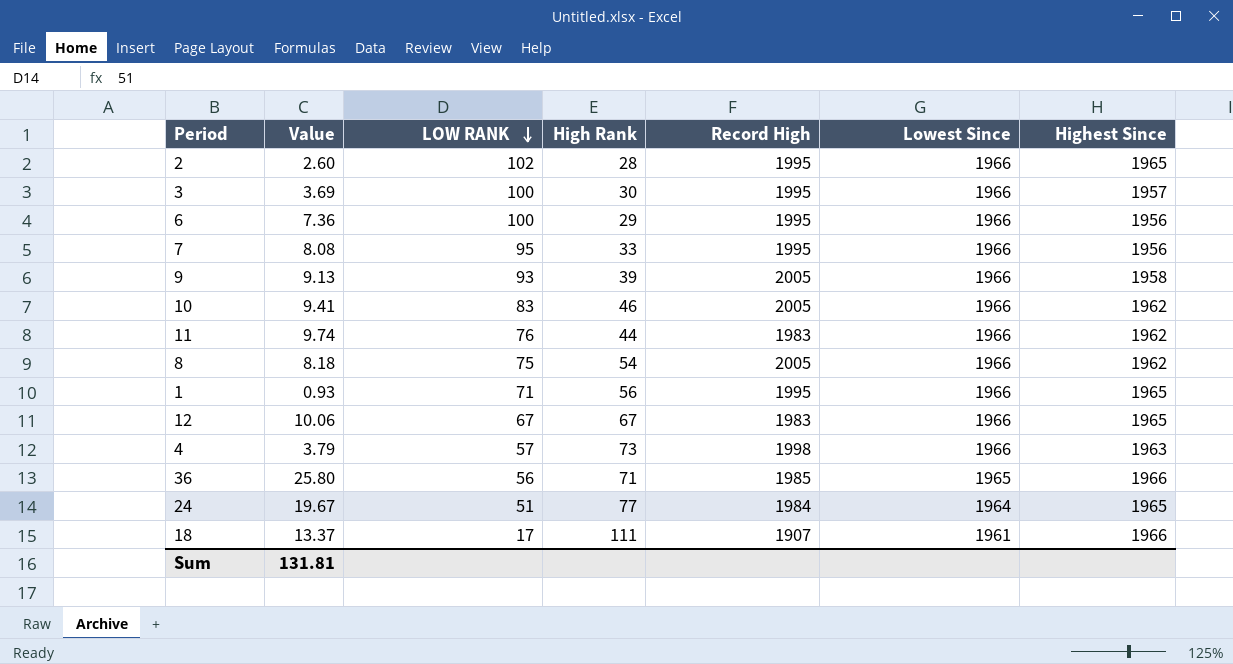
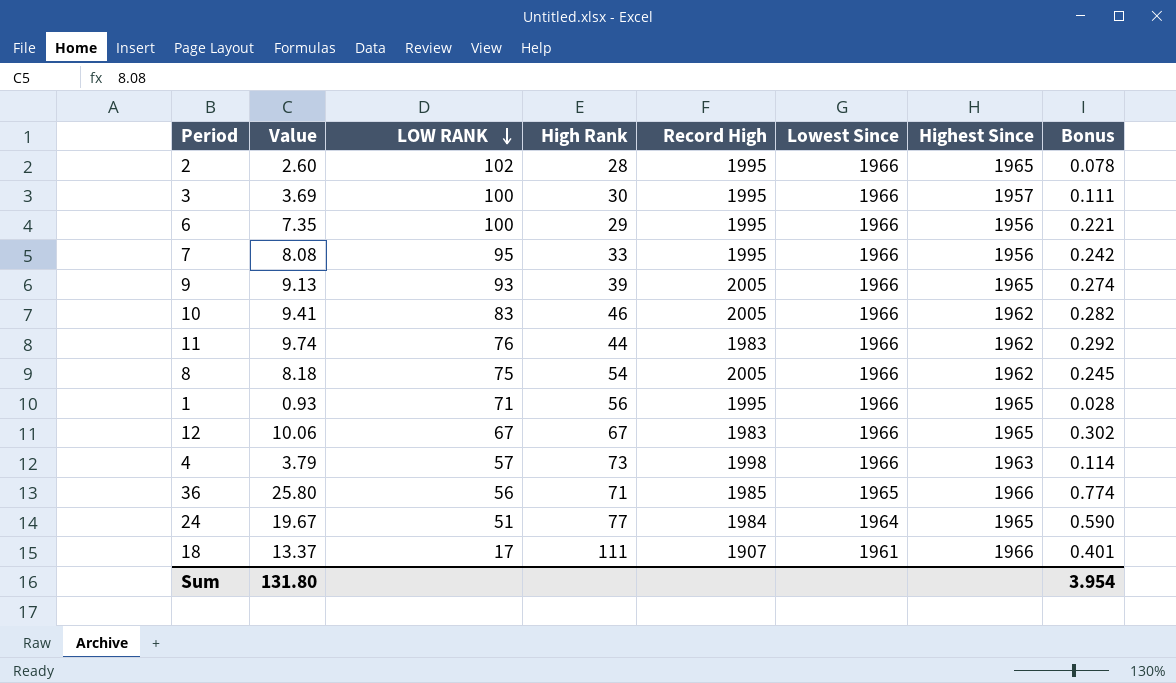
column Bonus | formula: none -> [Value] * 0.03
6 | Value: 7.36 -> 7.35
9 | Highest Since: 1958 -> 1965
Sum | Value: 131.81 -> 131.80

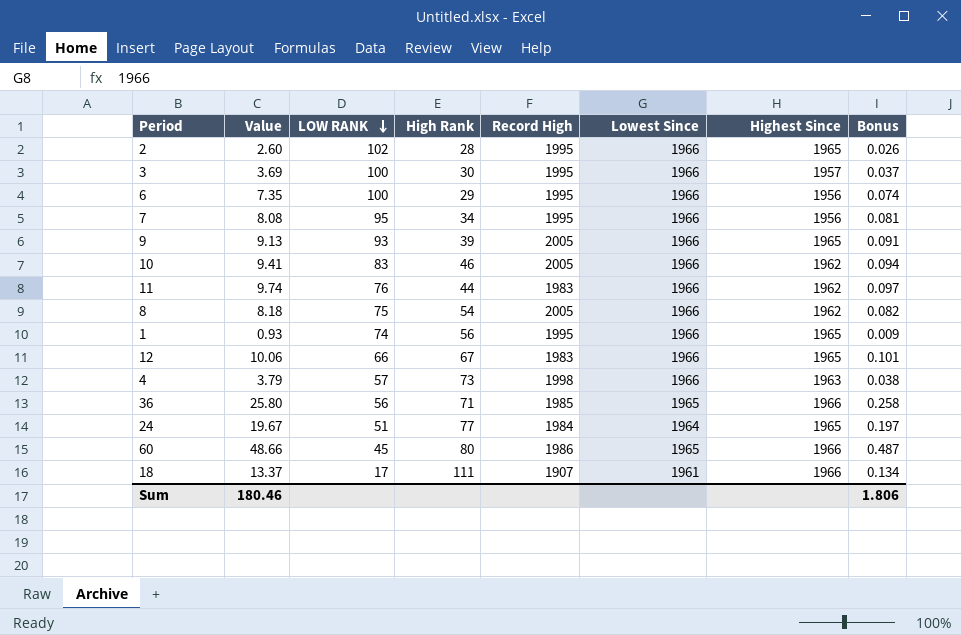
column Bonus | formula: [Value] * 0.03 -> [Value] * 0.01
7 | High Rank: 33 -> 34
1 | LOW RANK: 71 -> 74
12 | LOW RANK: 67 -> 66
row 60: none -> 48.66 | 45 | 80 | 1986 | 1965 | 1966 | 0.487
Sum | Value: 131.80 -> 180.46
Sum | Bonus: 3.954 -> 1.806

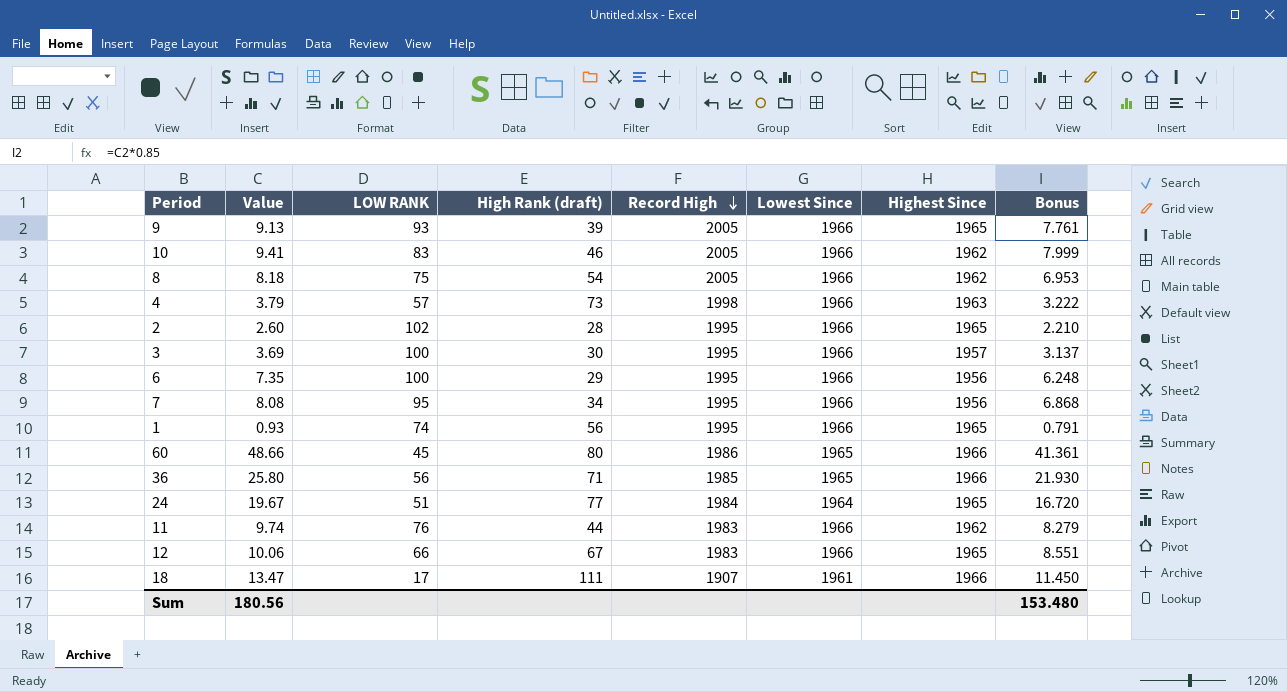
row order: LOW RANK descending -> Record High descending
column name: High Rank -> High Rank (draft)
column Bonus | formula: [Value] * 0.01 -> [Value] * 0.85
18 | Value: 13.37 -> 13.47
Sum | Value: 180.46 -> 180.56
Sum | Bonus: 1.806 -> 153.480

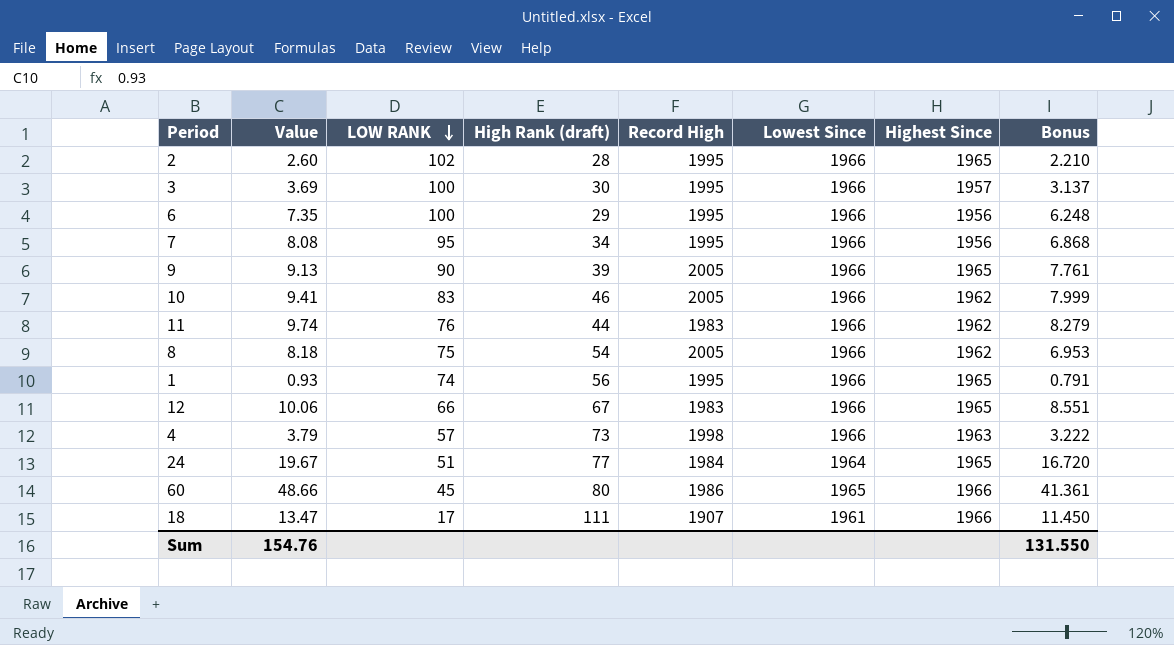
row order: Record High descending -> LOW RANK descending
row 36: 25.80 | 56 | 71 | 1985 | 1965 | 1966 | 21.930 -> none
9 | LOW RANK: 93 -> 90
Sum | Value: 180.56 -> 154.76
Sum | Bonus: 153.480 -> 131.550

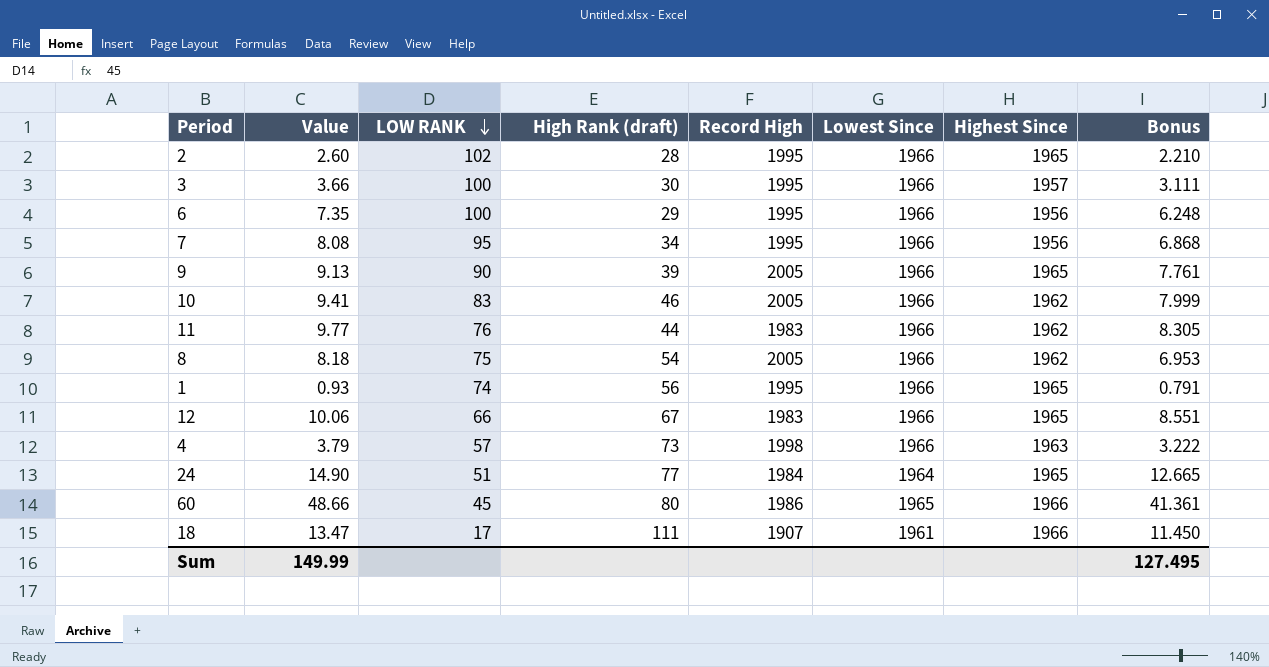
3 | Value: 3.69 -> 3.66
3 | Bonus: 3.137 -> 3.111
11 | Value: 9.74 -> 9.77
11 | Bonus: 8.279 -> 8.305
24 | Value: 19.67 -> 14.90
24 | Bonus: 16.720 -> 12.665
Sum | Value: 154.76 -> 149.99
Sum | Bonus: 131.550 -> 127.495

